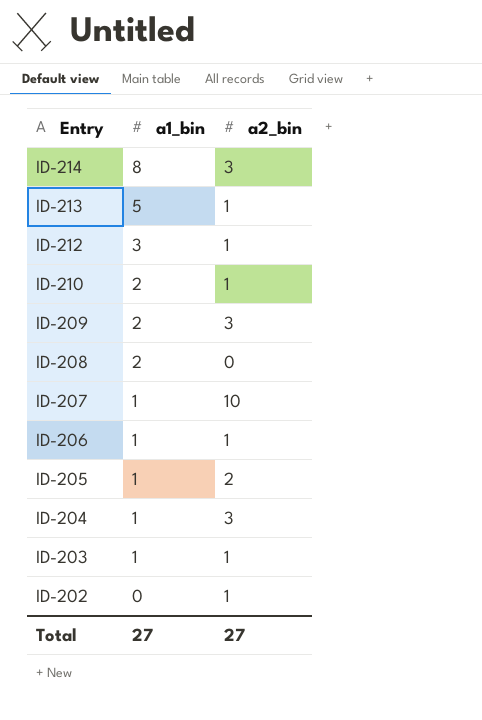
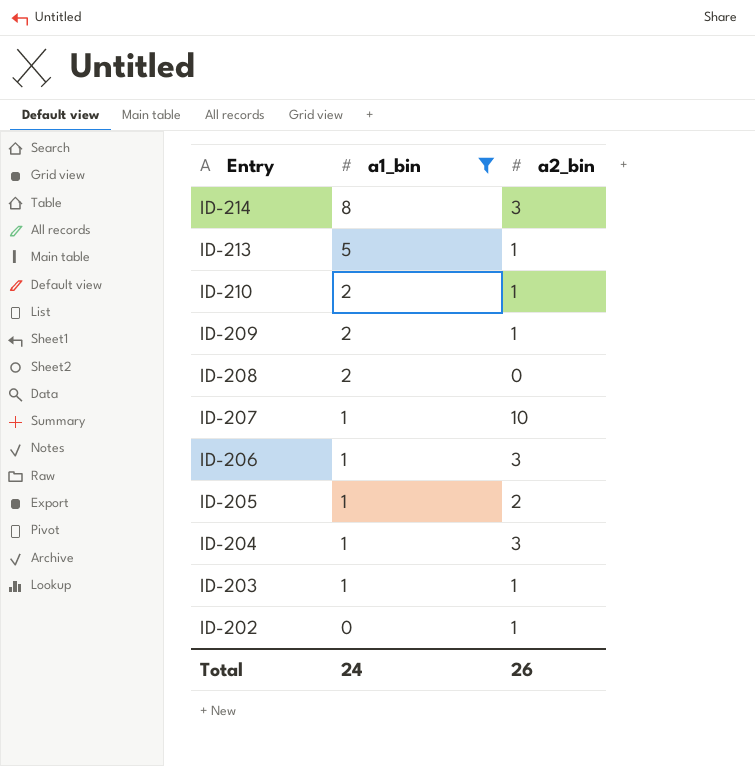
filter: none -> a1_bin != 3
ID-209 | a2_bin: 3 -> 1
ID-206 | a2_bin: 1 -> 3
Total | a1_bin: 27 -> 24
Total | a2_bin: 27 -> 26

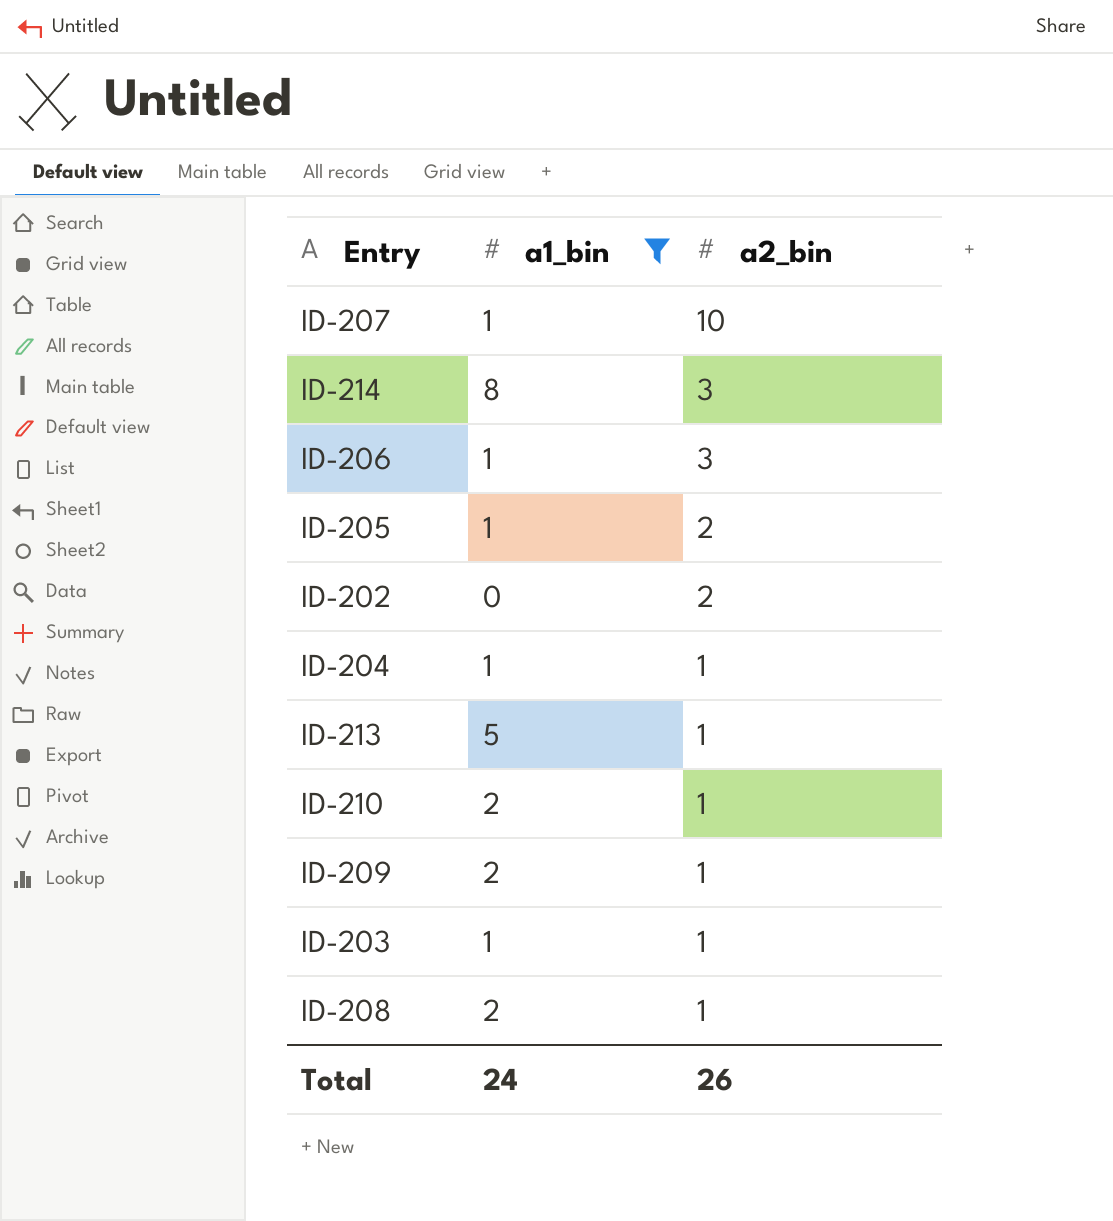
row order: Entry descending -> a2_bin descending
ID-202 | a2_bin: 1 -> 2
ID-204 | a2_bin: 3 -> 1
ID-208 | a2_bin: 0 -> 1

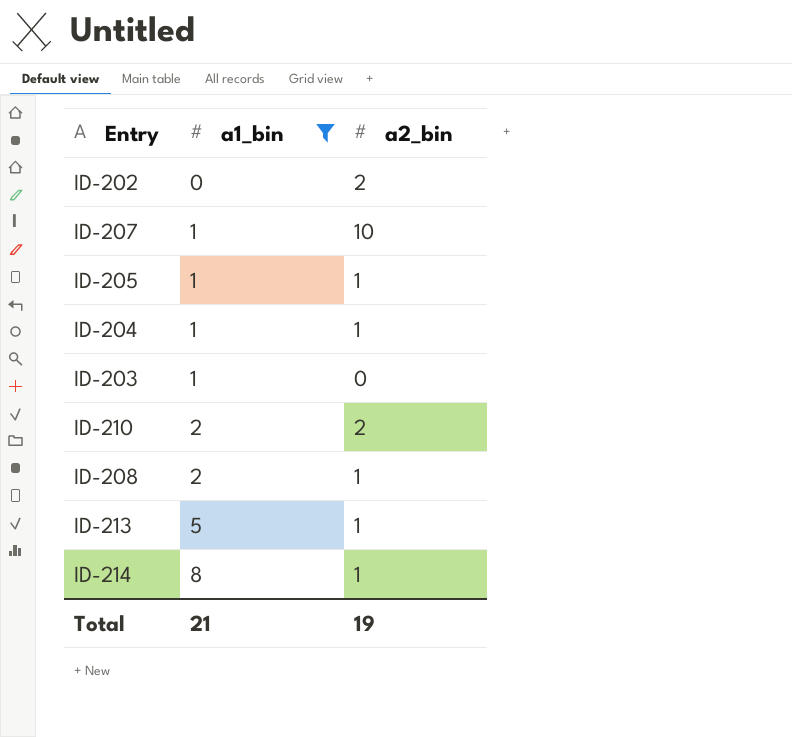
row order: a2_bin descending -> a1_bin ascending
row ID-206: 1 | 3 -> none
row ID-209: 2 | 1 -> none
ID-205 | a2_bin: 2 -> 1
ID-203 | a2_bin: 1 -> 0
ID-210 | a2_bin: 1 -> 2
ID-214 | a2_bin: 3 -> 1
Total | a1_bin: 24 -> 21
Total | a2_bin: 26 -> 19

